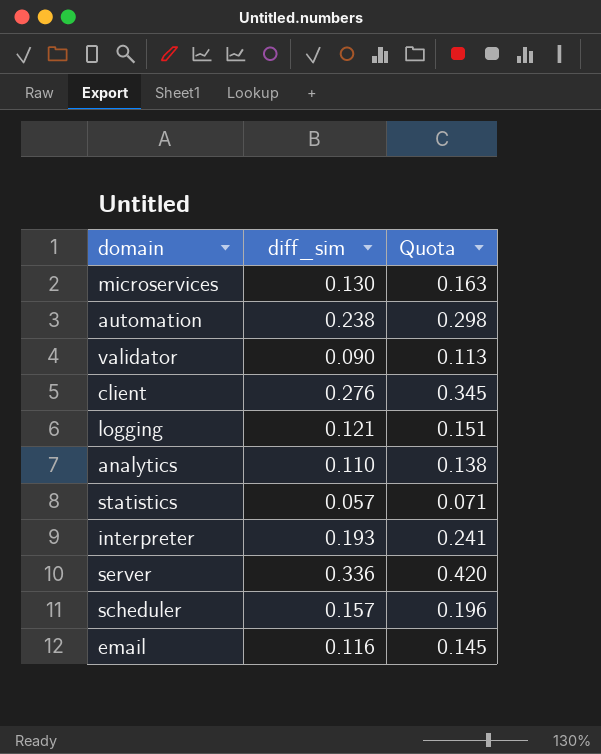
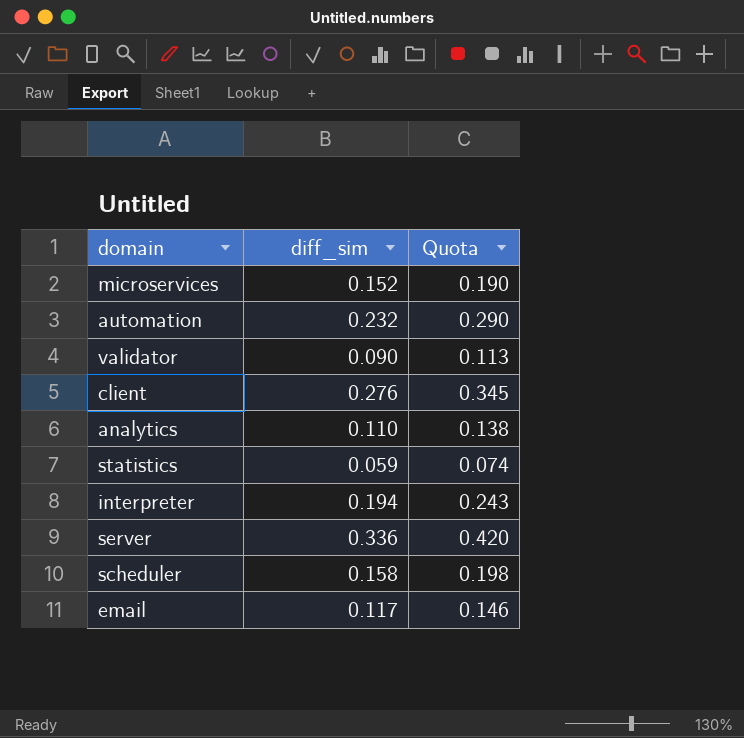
row logging: 0.121 | 0.151 -> none
microservices | diff_sim: 0.130 -> 0.152
microservices | Quota: 0.163 -> 0.190
automation | diff_sim: 0.238 -> 0.232
automation | Quota: 0.298 -> 0.290
statistics | diff_sim: 0.057 -> 0.059
statistics | Quota: 0.071 -> 0.074
interpreter | diff_sim: 0.193 -> 0.194
interpreter | Quota: 0.241 -> 0.243
scheduler | diff_sim: 0.157 -> 0.158
scheduler | Quota: 0.196 -> 0.198
email | diff_sim: 0.116 -> 0.117
email | Quota: 0.145 -> 0.146

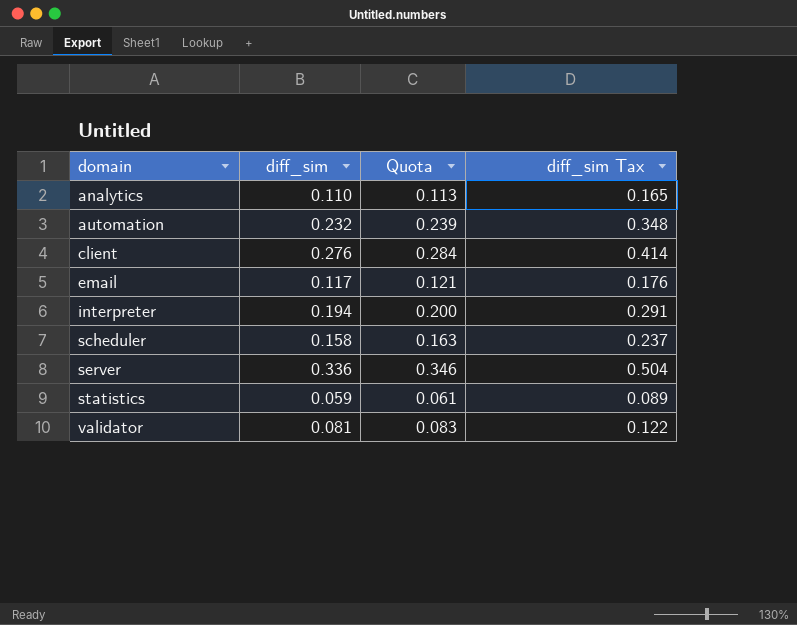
row order: none -> domain ascending
column Quota | formula: [diff_sim] * 1.25 -> [diff_sim] * 1.03
column diff_sim Tax | formula: none -> [diff_sim] * 1.5
row microservices: 0.152 | 0.190 -> none
validator | diff_sim: 0.090 -> 0.081

